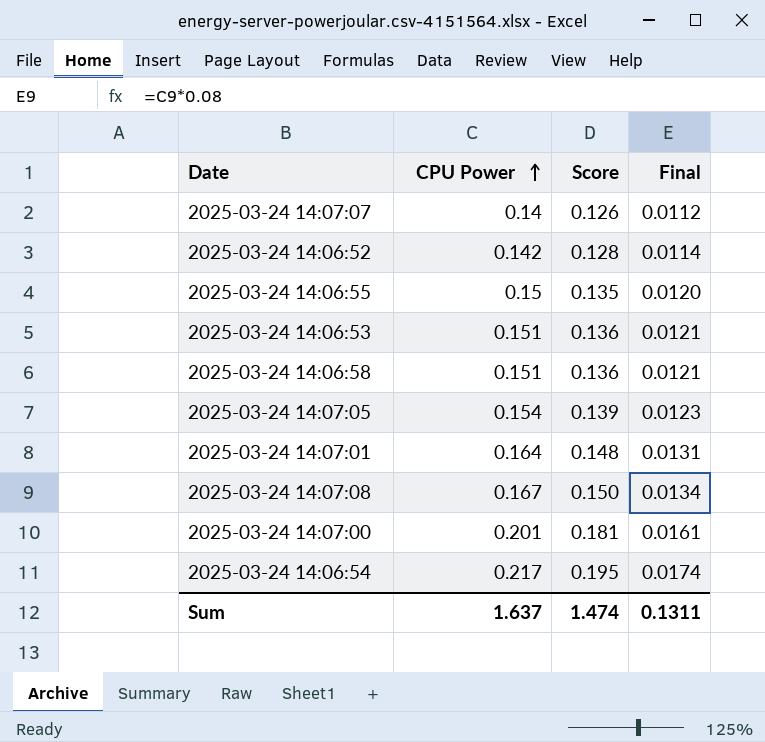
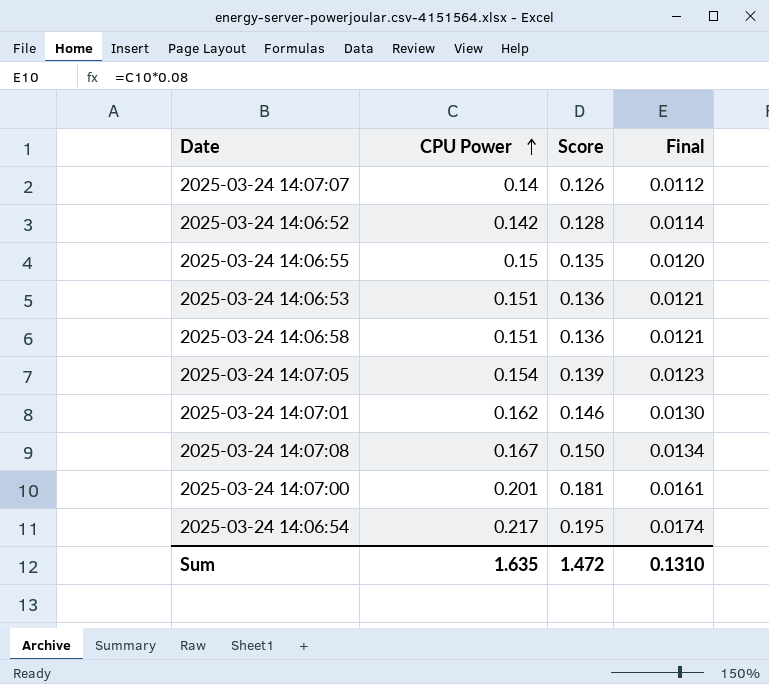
2025-03-24 14:07:01 | CPU Power: 0.164 -> 0.162
2025-03-24 14:07:01 | Score: 0.148 -> 0.146
2025-03-24 14:07:01 | Final: 0.0131 -> 0.0130
Sum | CPU Power: 1.637 -> 1.635
Sum | Score: 1.474 -> 1.472
Sum | Final: 0.1311 -> 0.1310

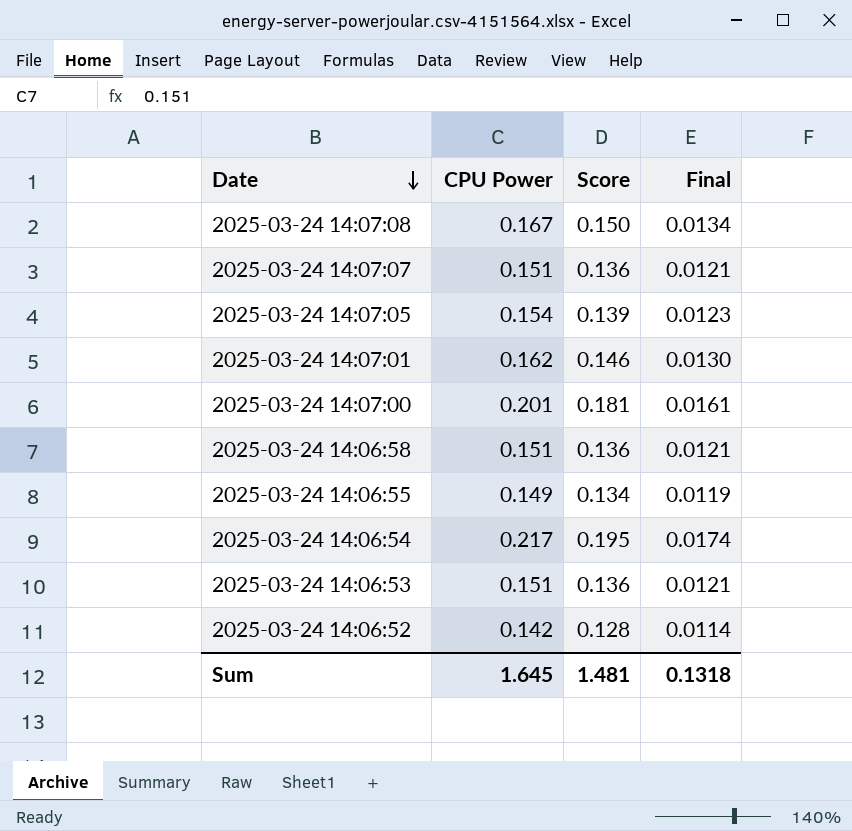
row order: CPU Power ascending -> Date descending
2025-03-24 14:07:07 | CPU Power: 0.14 -> 0.151
2025-03-24 14:07:07 | Score: 0.126 -> 0.136
2025-03-24 14:07:07 | Final: 0.0112 -> 0.0121
2025-03-24 14:06:55 | CPU Power: 0.15 -> 0.149
2025-03-24 14:06:55 | Score: 0.135 -> 0.134
2025-03-24 14:06:55 | Final: 0.0120 -> 0.0119
Sum | CPU Power: 1.635 -> 1.645
Sum | Score: 1.472 -> 1.481
Sum | Final: 0.1310 -> 0.1318

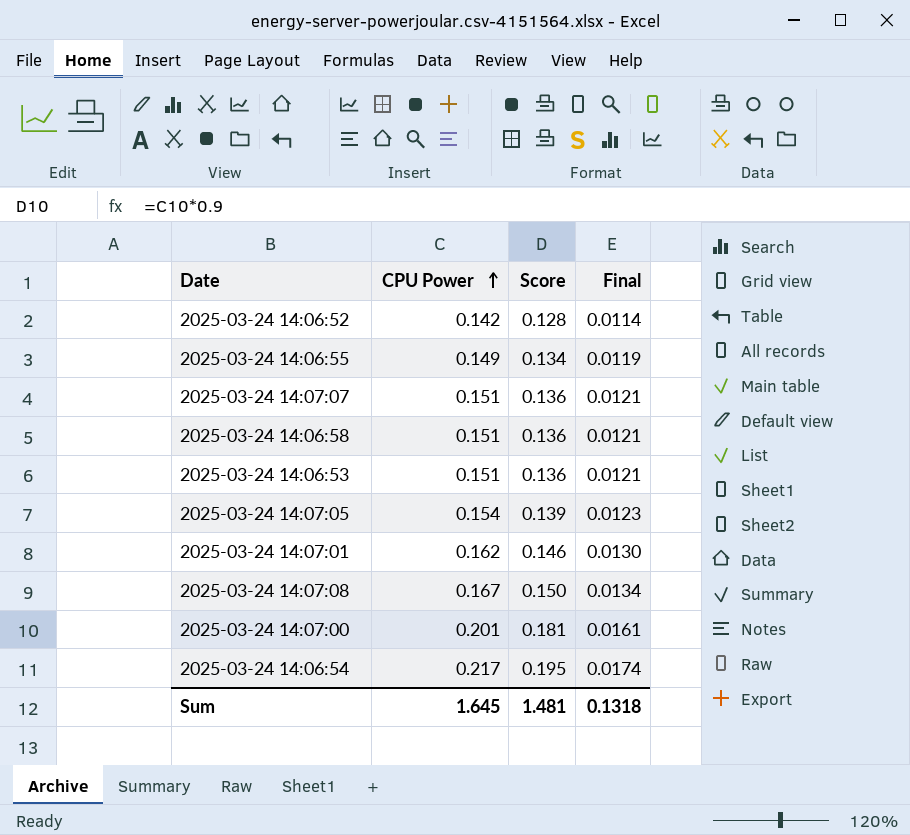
row order: Date descending -> CPU Power ascending

